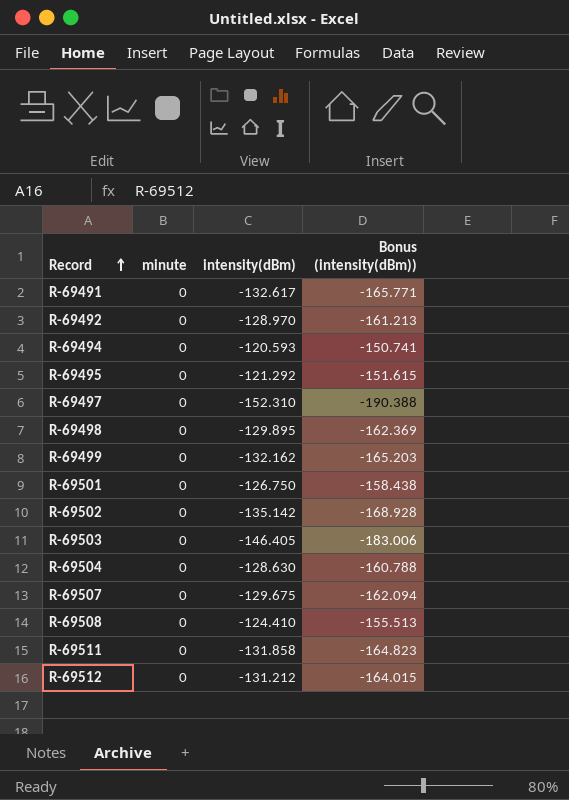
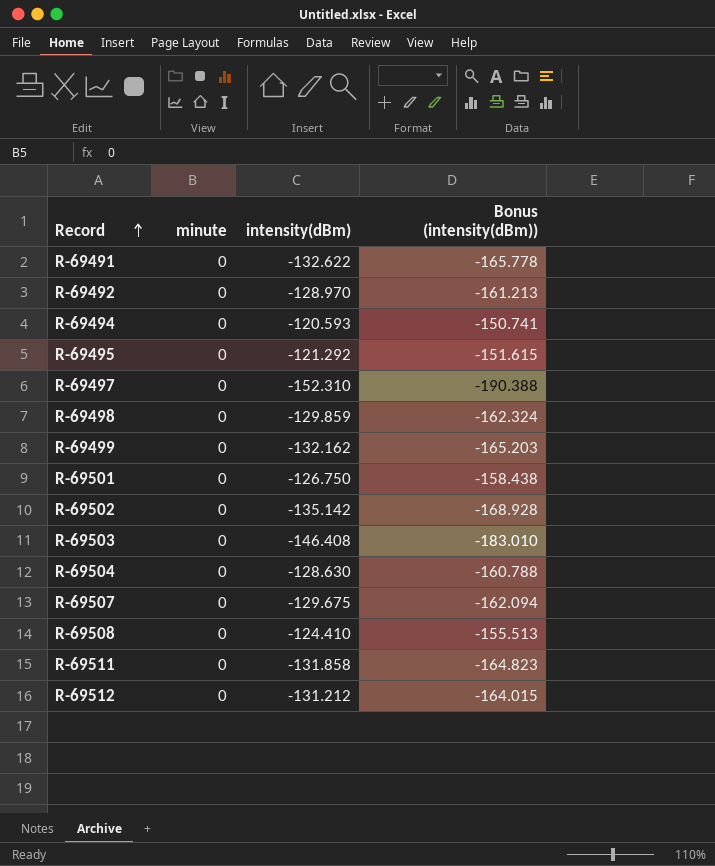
R-69491 | intensity(dBm): -132.617 -> -132.622
R-69491 | Bonus (intensity(dBm)): -165.771 -> -165.778
R-69498 | intensity(dBm): -129.895 -> -129.859
R-69498 | Bonus (intensity(dBm)): -162.369 -> -162.324
R-69503 | intensity(dBm): -146.405 -> -146.408
R-69503 | Bonus (intensity(dBm)): -183.006 -> -183.010

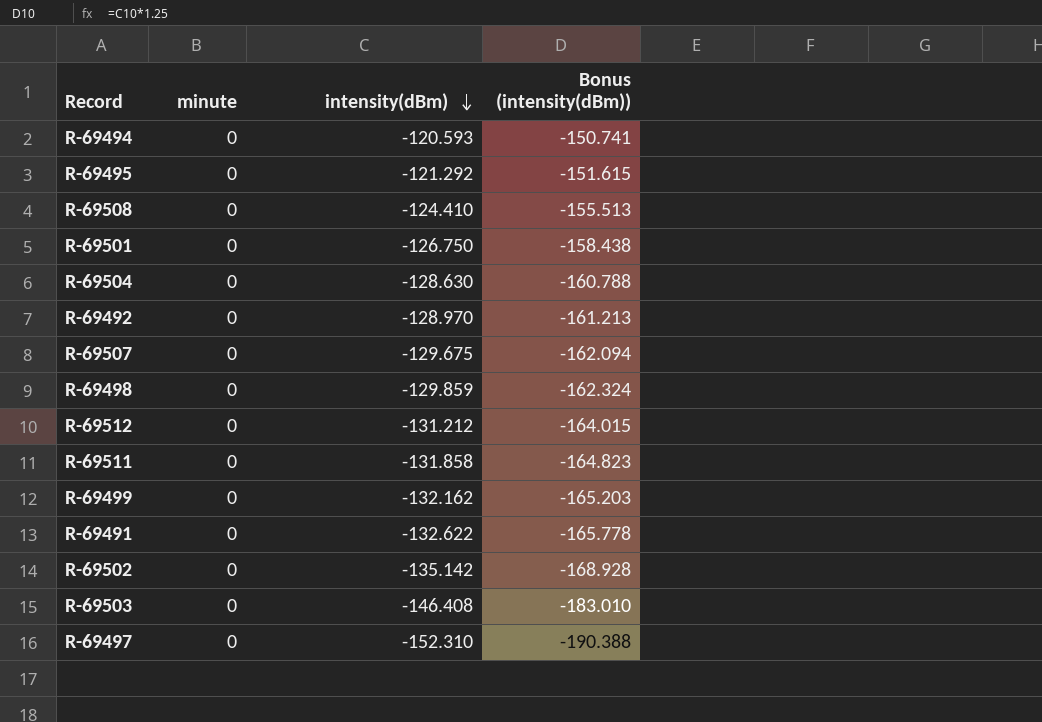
row order: Record ascending -> intensity(dBm) descending

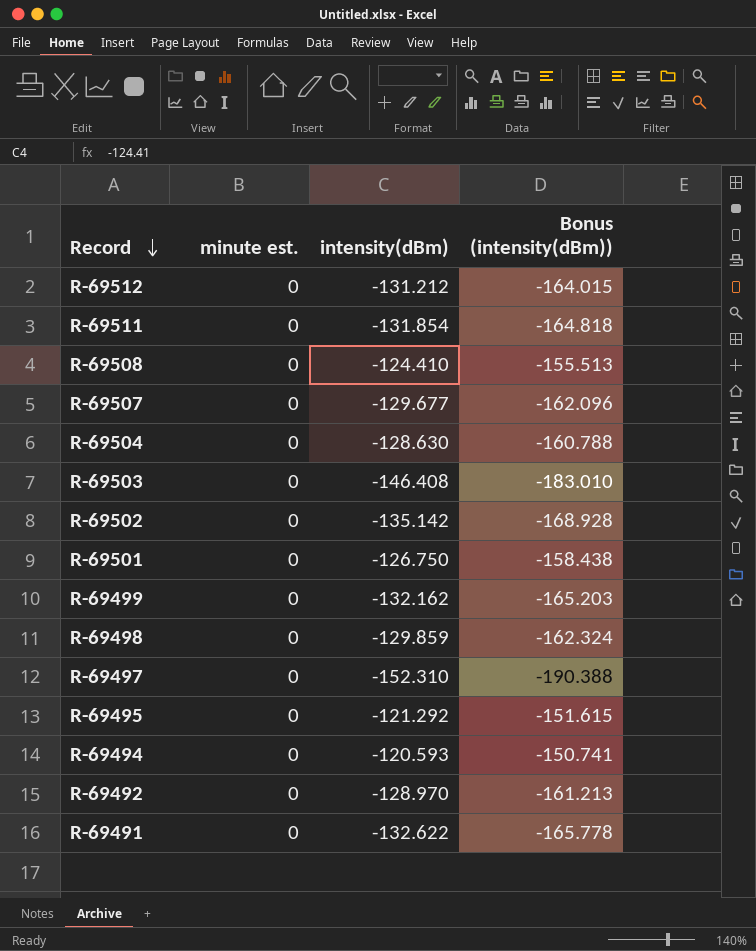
row order: intensity(dBm) descending -> Record descending
column name: minute -> minute est.
R-69511 | intensity(dBm): -131.858 -> -131.854
R-69511 | Bonus (intensity(dBm)): -164.823 -> -164.818
R-69507 | intensity(dBm): -129.675 -> -129.677
R-69507 | Bonus (intensity(dBm)): -162.094 -> -162.096

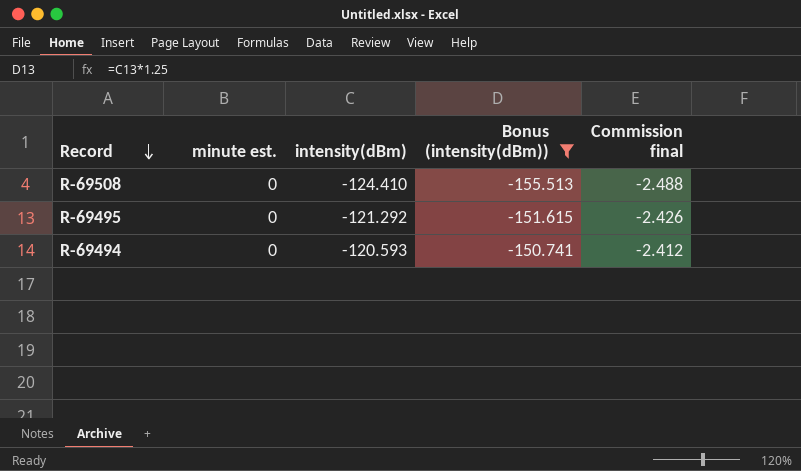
filter: none -> Bonus (intensity(dBm)) >= -155.513
column Commission final | formula: none -> [intensity(dBm)] * 0.02

